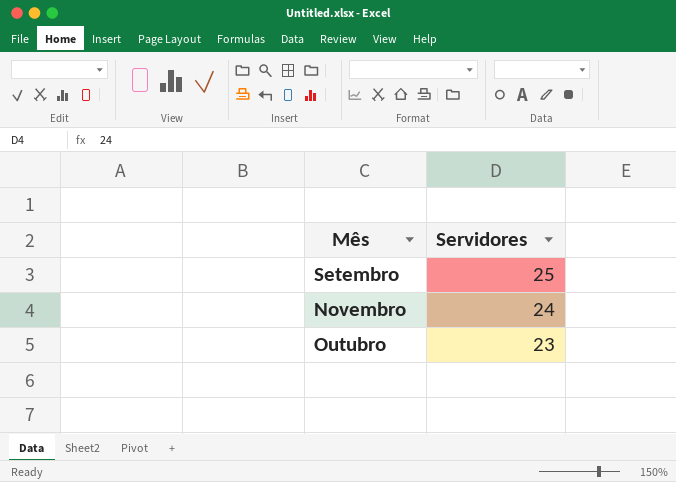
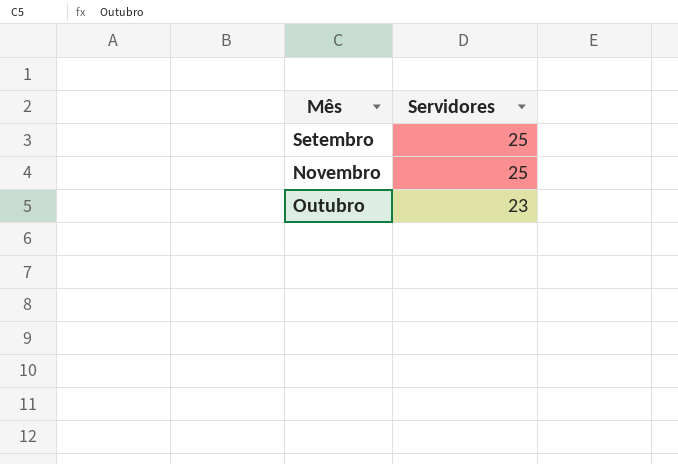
Novembro | Servidores: 24 -> 25

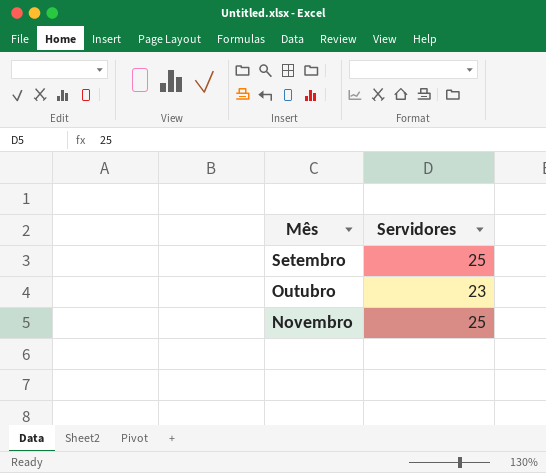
row order: Servidores descending -> Mês ascending

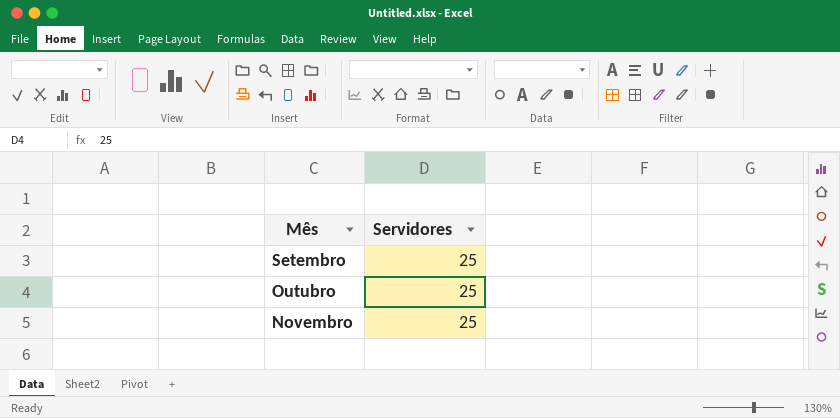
Outubro | Servidores: 23 -> 25

